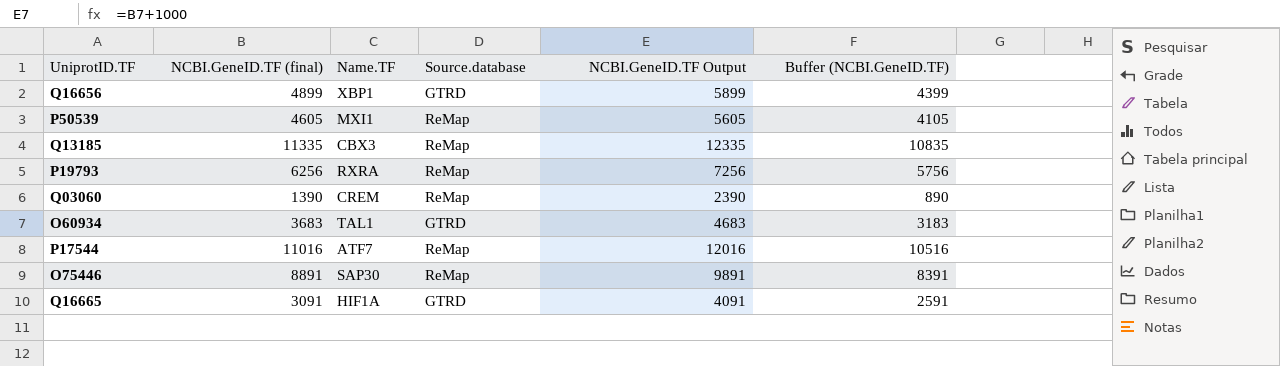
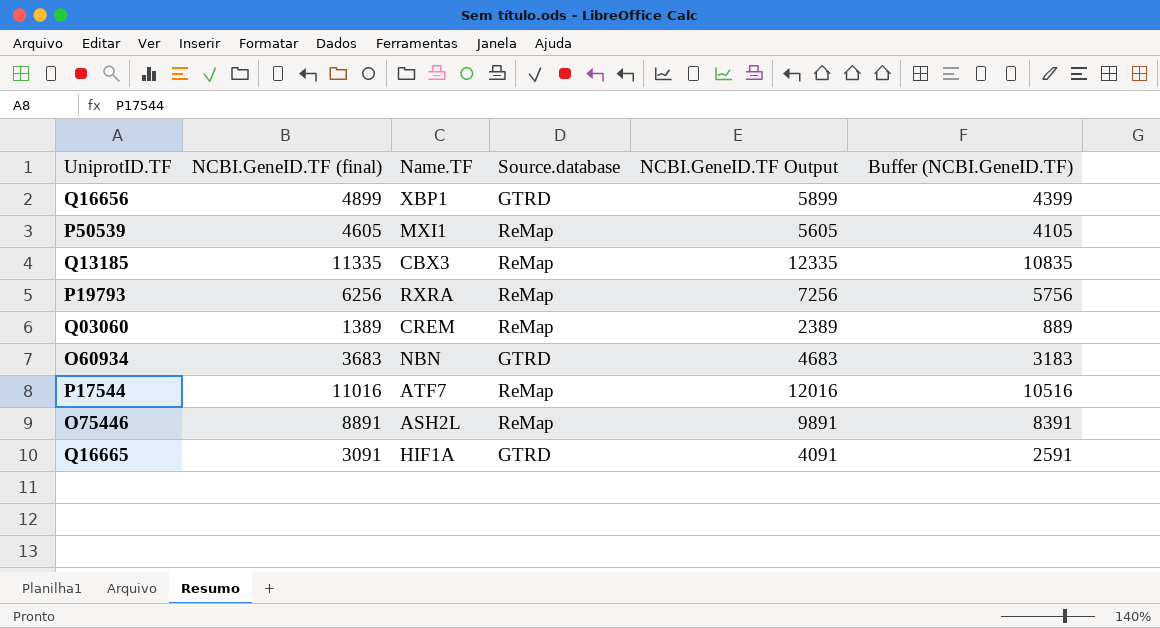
Q03060 | NCBI.GeneID.TF (final): 1390 -> 1389
Q03060 | NCBI.GeneID.TF Output: 2390 -> 2389
Q03060 | Buffer (NCBI.GeneID.TF): 890 -> 889
O60934 | Name.TF: TAL1 -> NBN
O75446 | Name.TF: SAP30 -> ASH2L

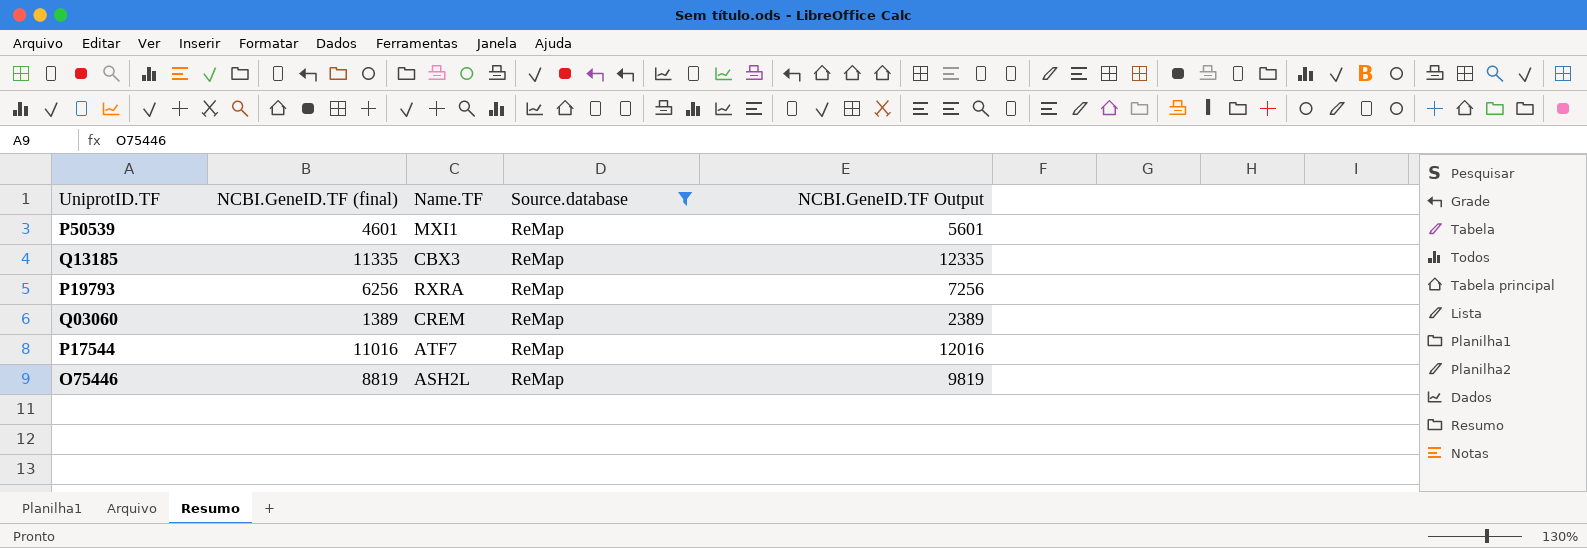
filter: none -> Source.database = ReMap
column Buffer (NCBI.GeneID.TF) | formula: [NCBI.GeneID.TF (final)] - 500 -> none
P50539 | NCBI.GeneID.TF (final): 4605 -> 4601
P50539 | NCBI.GeneID.TF Output: 5605 -> 5601
O75446 | NCBI.GeneID.TF (final): 8891 -> 8819
O75446 | NCBI.GeneID.TF Output: 9891 -> 9819

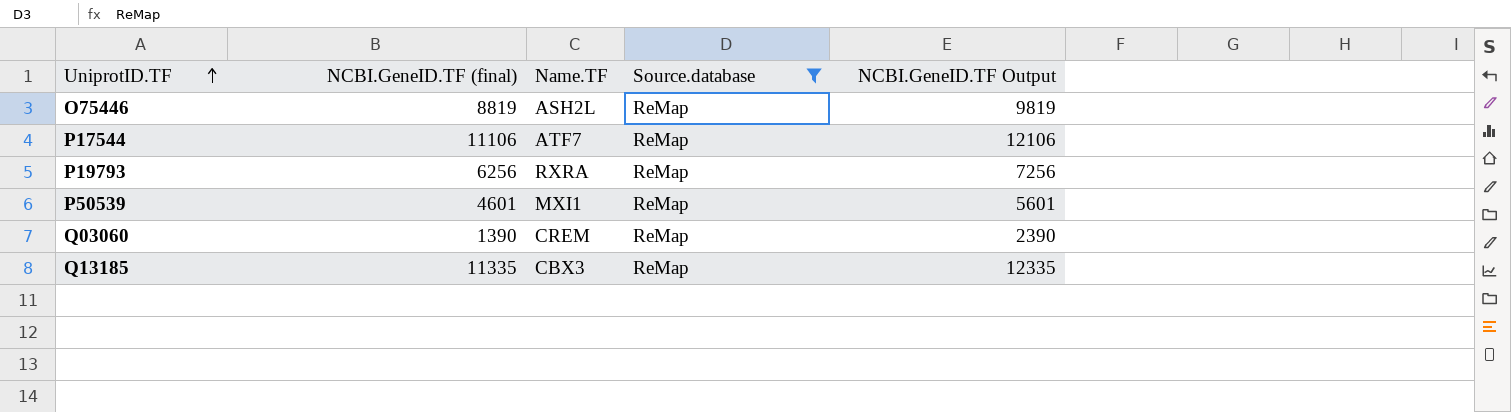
row order: none -> UniprotID.TF ascending
P17544 | NCBI.GeneID.TF (final): 11016 -> 11106
P17544 | NCBI.GeneID.TF Output: 12016 -> 12106
Q03060 | NCBI.GeneID.TF (final): 1389 -> 1390
Q03060 | NCBI.GeneID.TF Output: 2389 -> 2390

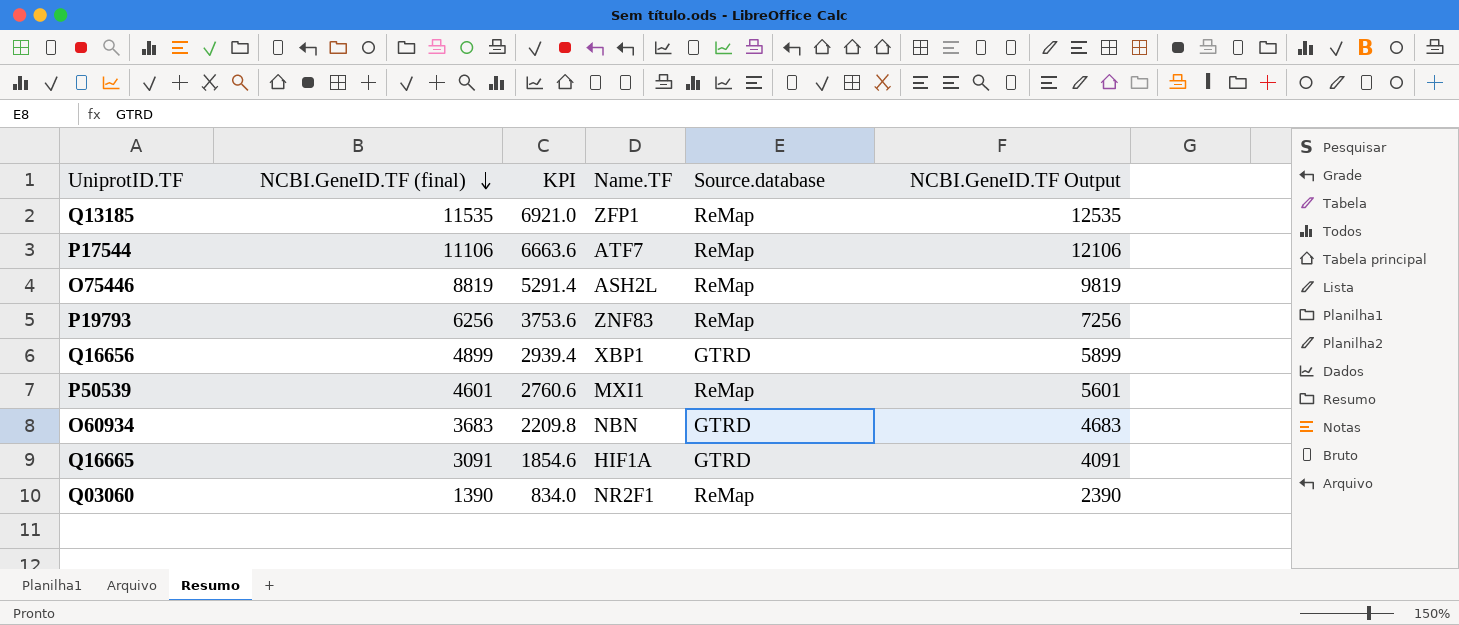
filter: Source.database = ReMap -> none
row order: UniprotID.TF ascending -> NCBI.GeneID.TF (final) descending
column KPI | formula: none -> [NCBI.GeneID.TF (final)] * 0.6
Q13185 | NCBI.GeneID.TF (final): 11335 -> 11535
Q13185 | Name.TF: CBX3 -> ZFP1
Q13185 | NCBI.GeneID.TF Output: 12335 -> 12535
P19793 | Name.TF: RXRA -> ZNF83
Q03060 | Name.TF: CREM -> NR2F1

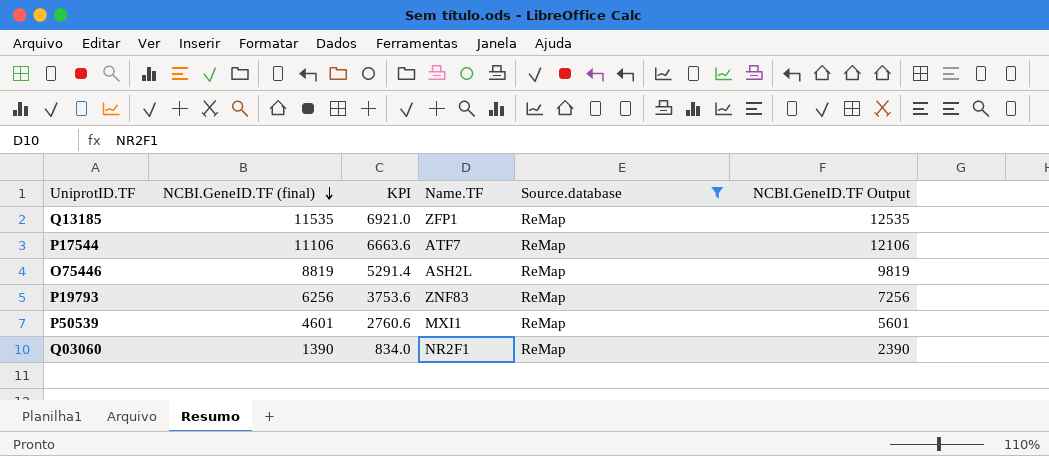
filter: none -> Source.database = ReMap

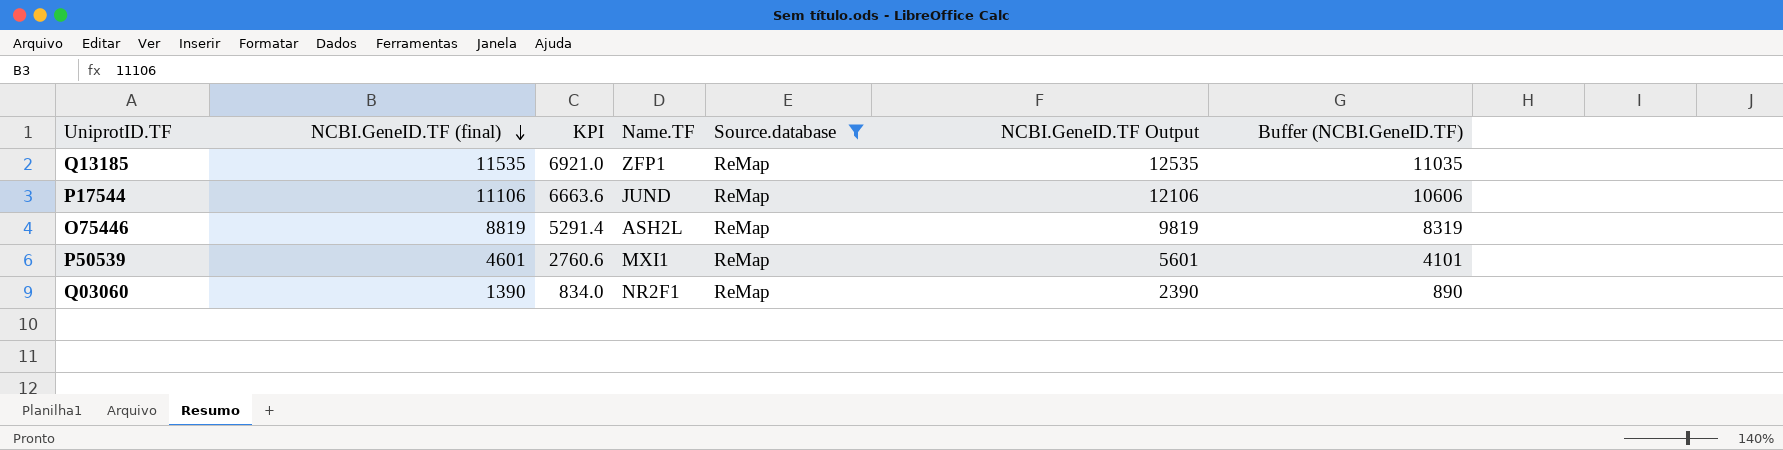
column Buffer (NCBI.GeneID.TF) | formula: none -> [NCBI.GeneID.TF (final)] - 500
row P19793: 6256 | 3753.6 | ZNF83 | ReMap | 7256 -> none
P17544 | Name.TF: ATF7 -> JUND

